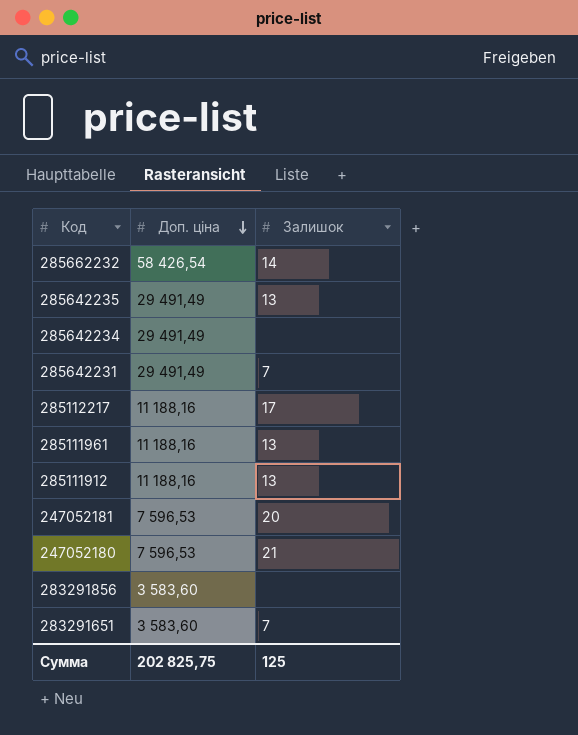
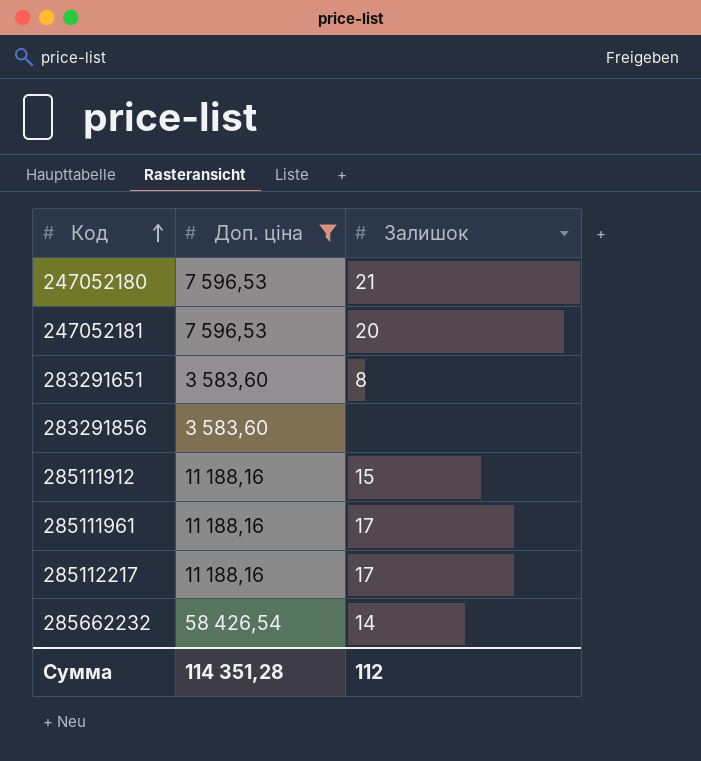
filter: none -> Доп. ціна != 29 491,49
row order: Доп. ціна descending -> Код ascending
283291651 | Залишок: 7 -> 8
285111912 | Залишок: 13 -> 15
285111961 | Залишок: 13 -> 17
Сумма | Доп. ціна: 202 825,75 -> 114 351,28
Сумма | Залишок: 125 -> 112

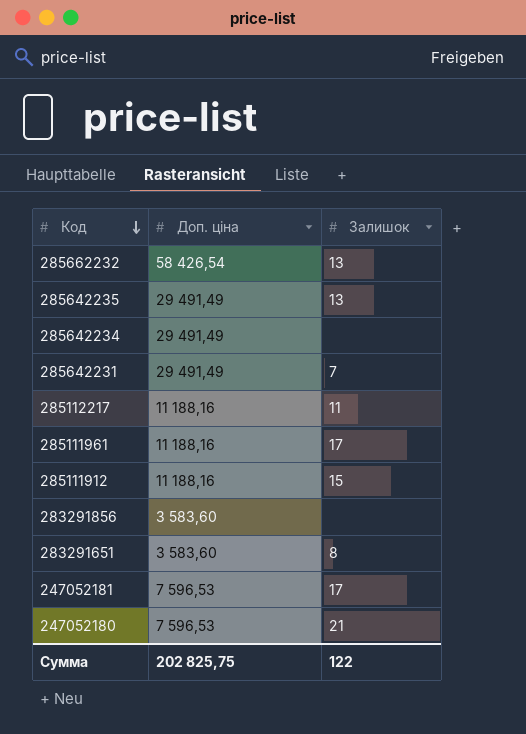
filter: Доп. ціна != 29 491,49 -> none
row order: Код ascending -> Код descending
285662232 | Залишок: 14 -> 13
285112217 | Залишок: 17 -> 11
247052181 | Залишок: 20 -> 17
Сумма | Доп. ціна: 114 351,28 -> 202 825,75
Сумма | Залишок: 112 -> 122

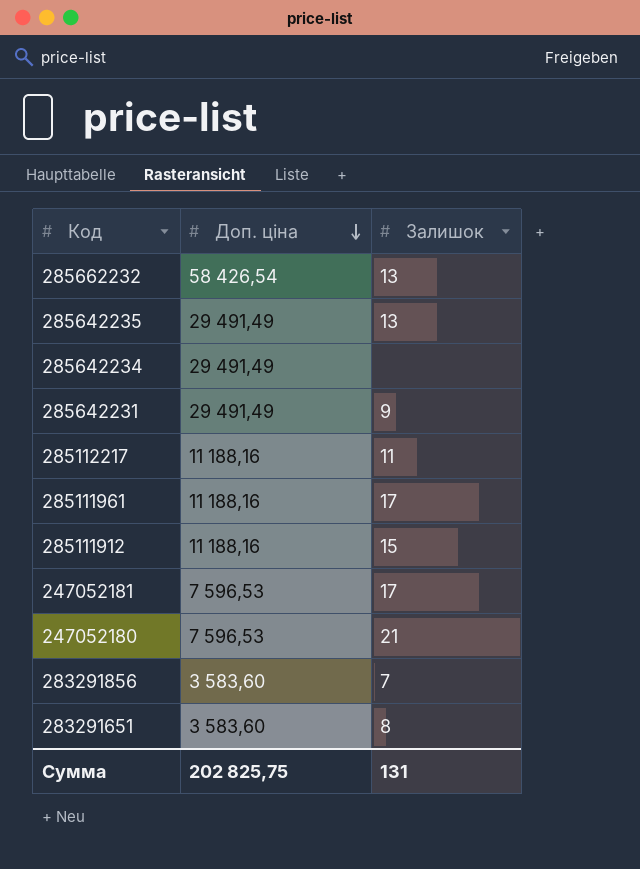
row order: Код descending -> Доп. ціна descending
285642231 | Залишок: 7 -> 9
283291856 | Залишок: none -> 7
Сумма | Залишок: 122 -> 131

